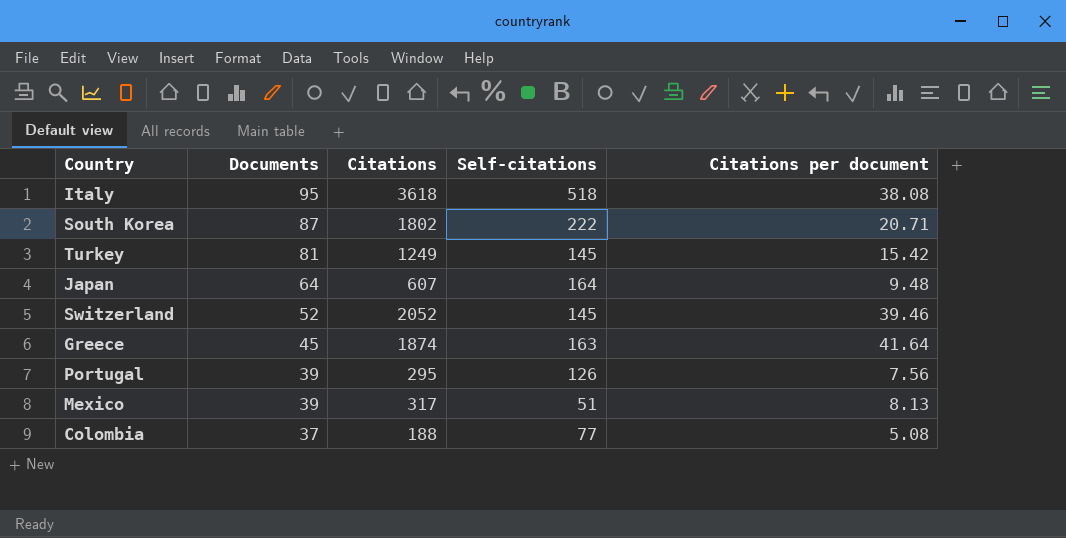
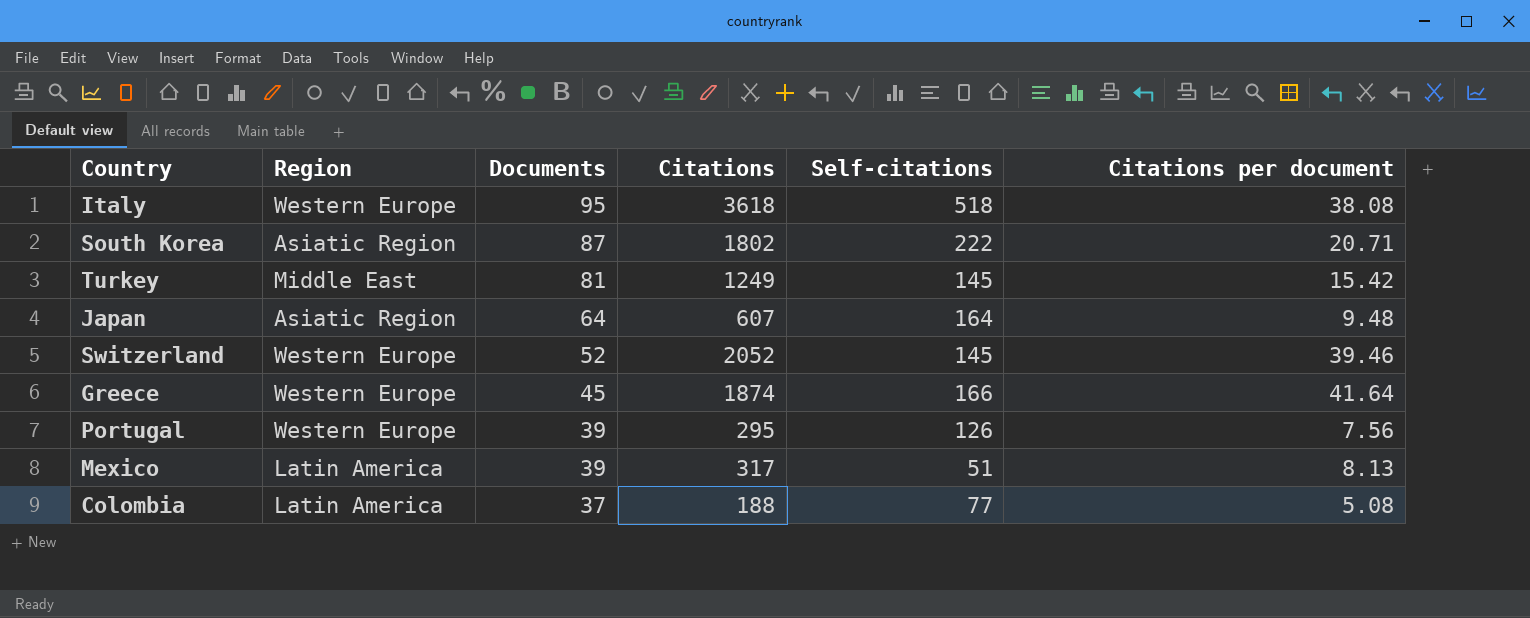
column Region | position: none -> 2
Greece | Self-citations: 163 -> 166

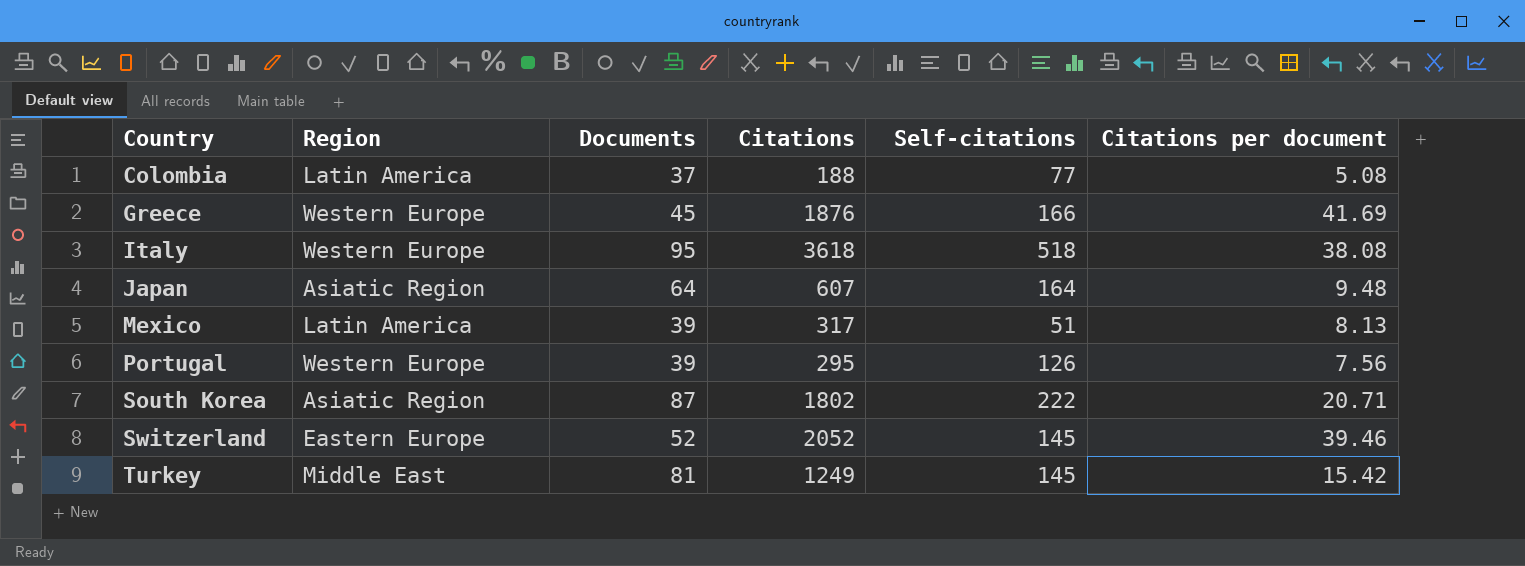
row order: Documents descending -> Country ascending
Greece | Citations: 1874 -> 1876
Greece | Citations per document: 41.64 -> 41.69
Switzerland | Region: Western Europe -> Eastern Europe

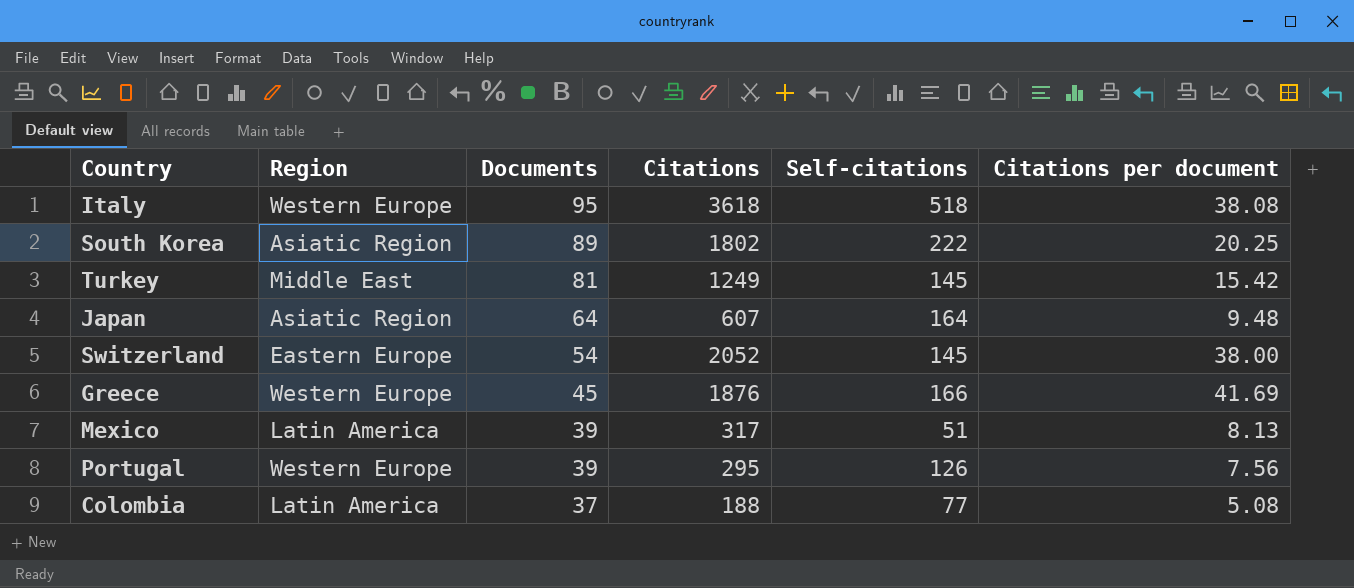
row order: Country ascending -> Documents descending
South Korea | Documents: 87 -> 89
South Korea | Citations per document: 20.71 -> 20.25
Switzerland | Documents: 52 -> 54
Switzerland | Citations per document: 39.46 -> 38.00

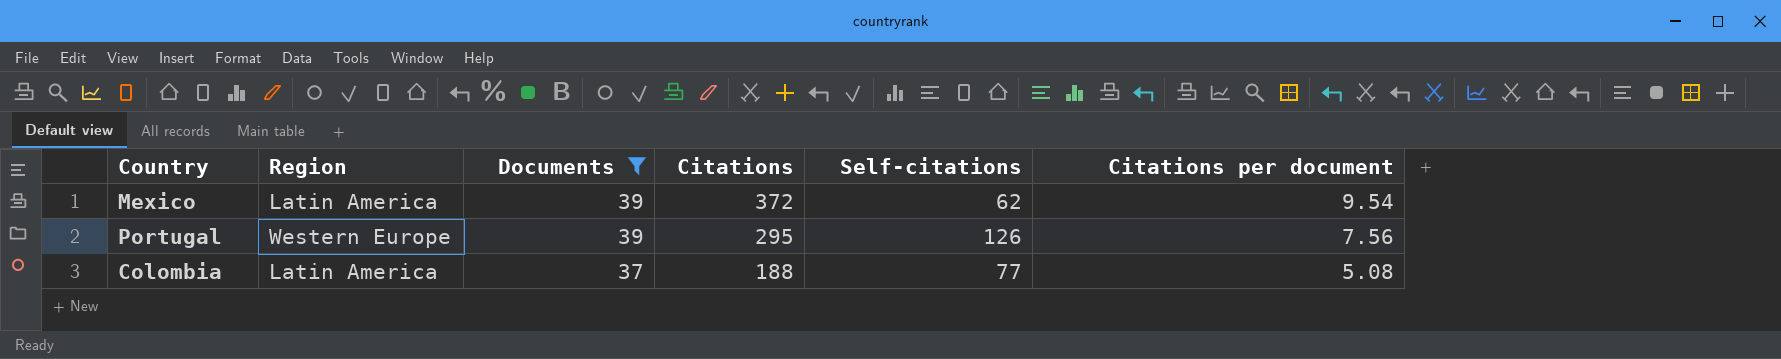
filter: none -> Documents <= 39
Mexico | Citations: 317 -> 372
Mexico | Self-citations: 51 -> 62
Mexico | Citations per document: 8.13 -> 9.54

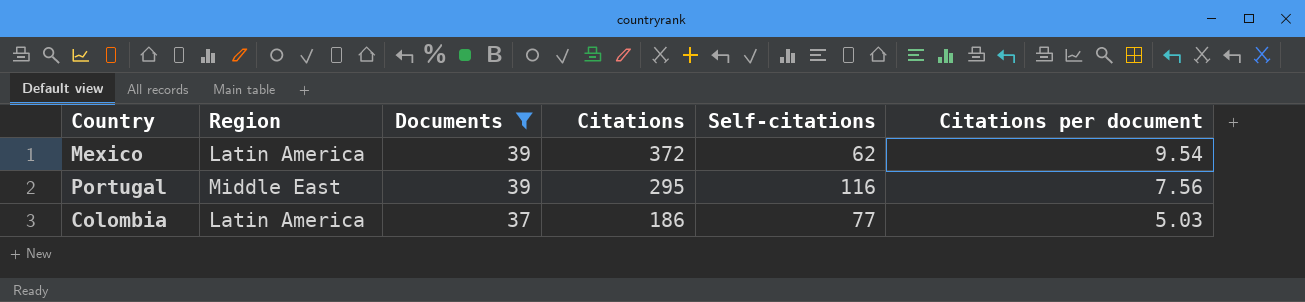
Portugal | Region: Western Europe -> Middle East
Portugal | Self-citations: 126 -> 116
Colombia | Citations: 188 -> 186
Colombia | Citations per document: 5.08 -> 5.03

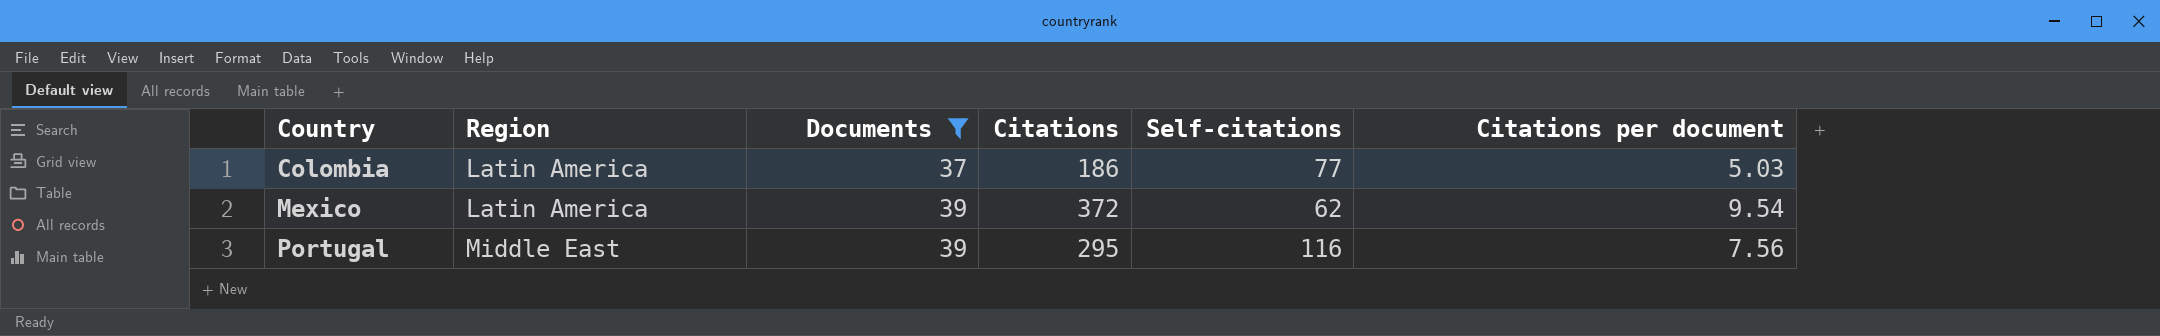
row order: Documents descending -> Country ascending

